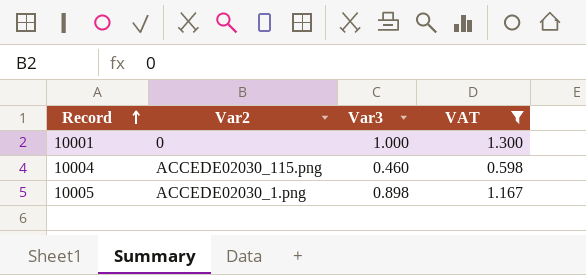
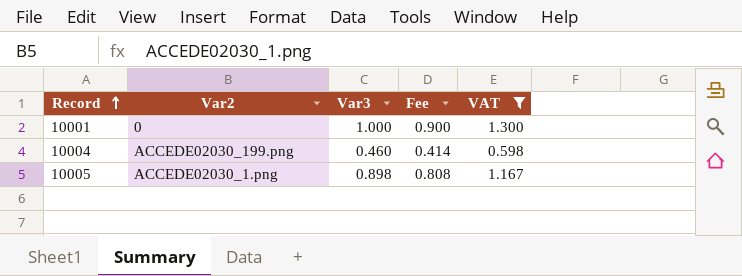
column Fee | formula: none -> [Var3] * 0.9
10004 | Var2: ACCEDE02030_115.png -> ACCEDE02030_199.png

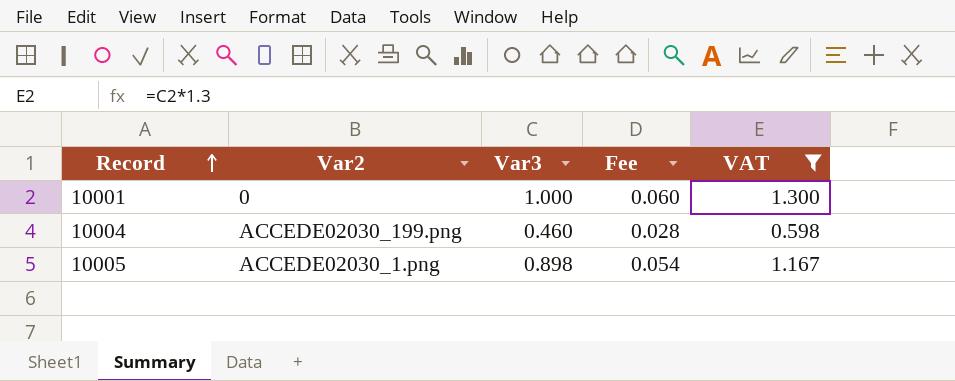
column Fee | formula: [Var3] * 0.9 -> [Var3] * 0.06

